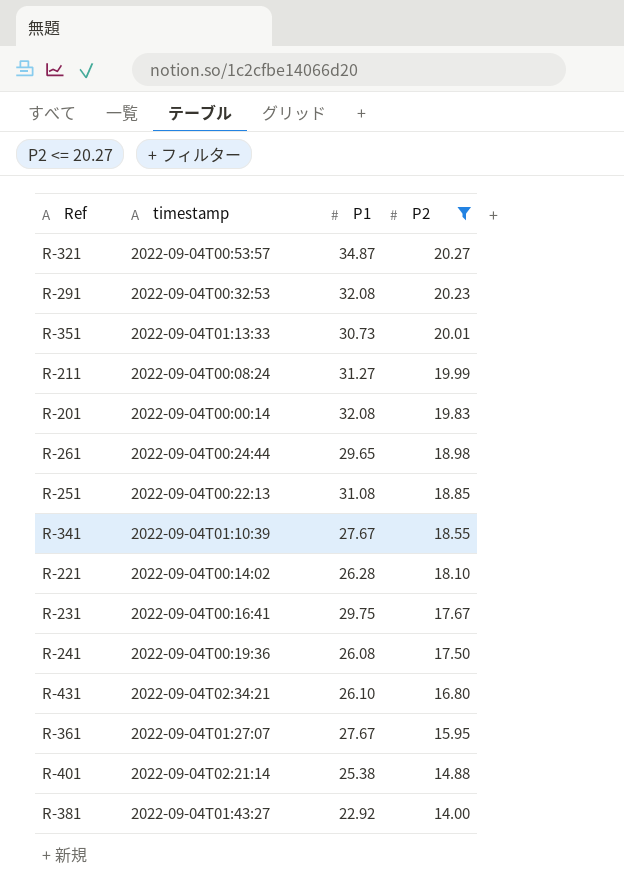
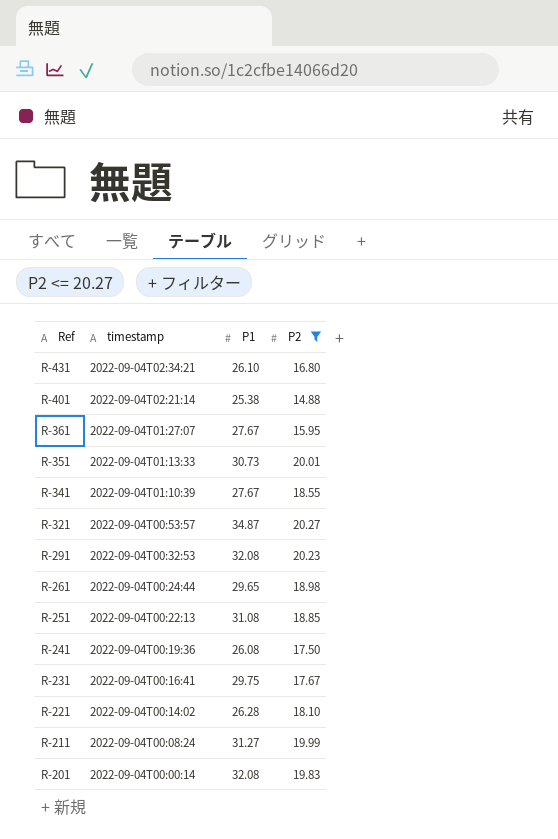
row order: P2 descending -> Ref descending
row R-381: 2022-09-04T01:43:27 | 22.92 | 14.00 -> none

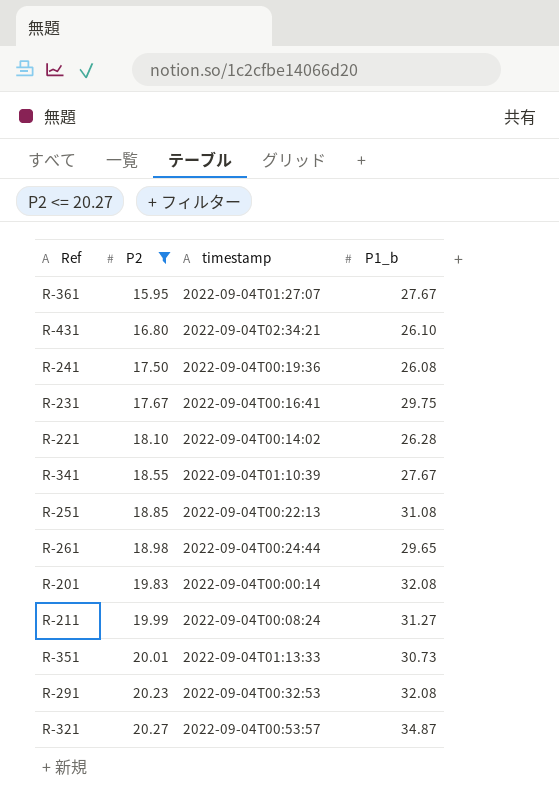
row order: Ref descending -> P2 ascending
column P2 | position: 4 -> 2
column name: P1 -> P1_b
row R-401: 2022-09-04T02:21:14 | 25.38 | 14.88 -> none

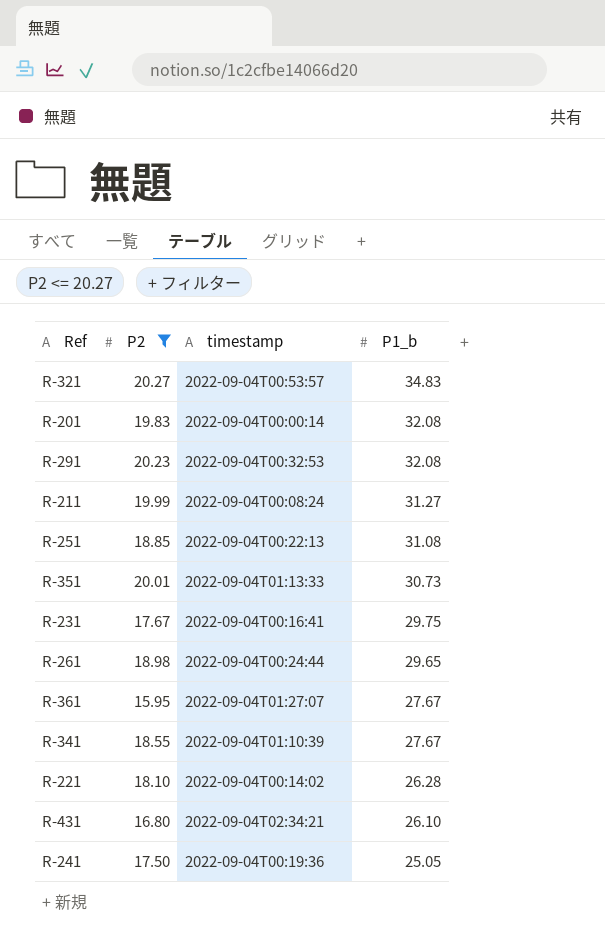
row order: P2 ascending -> P1_b descending
R-321 | P1_b: 34.87 -> 34.83
R-241 | P1_b: 26.08 -> 25.05

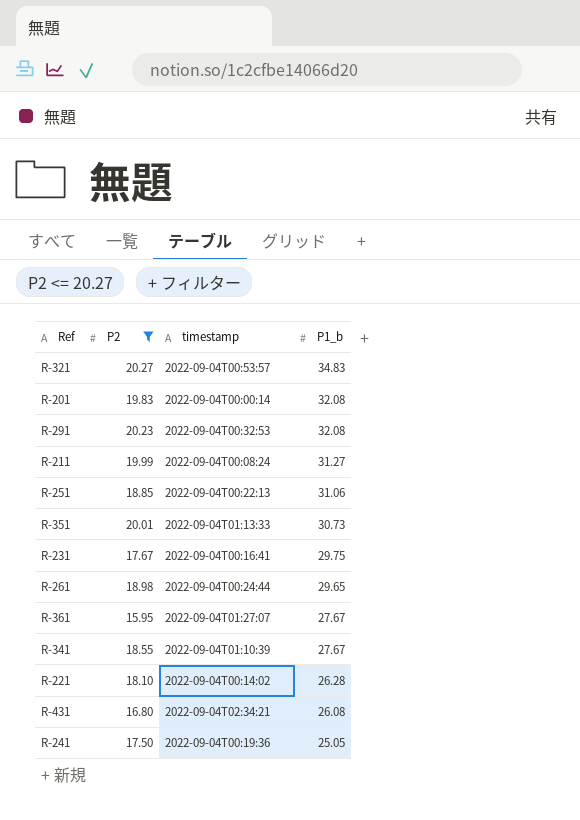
R-251 | P1_b: 31.08 -> 31.06
R-431 | P1_b: 26.10 -> 26.08

